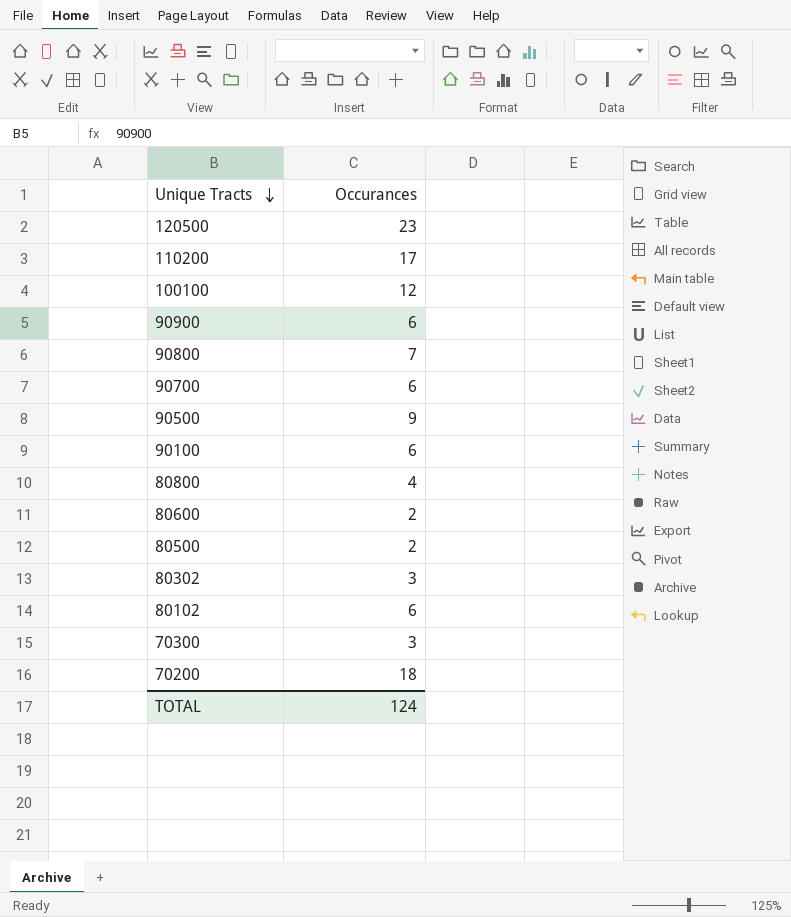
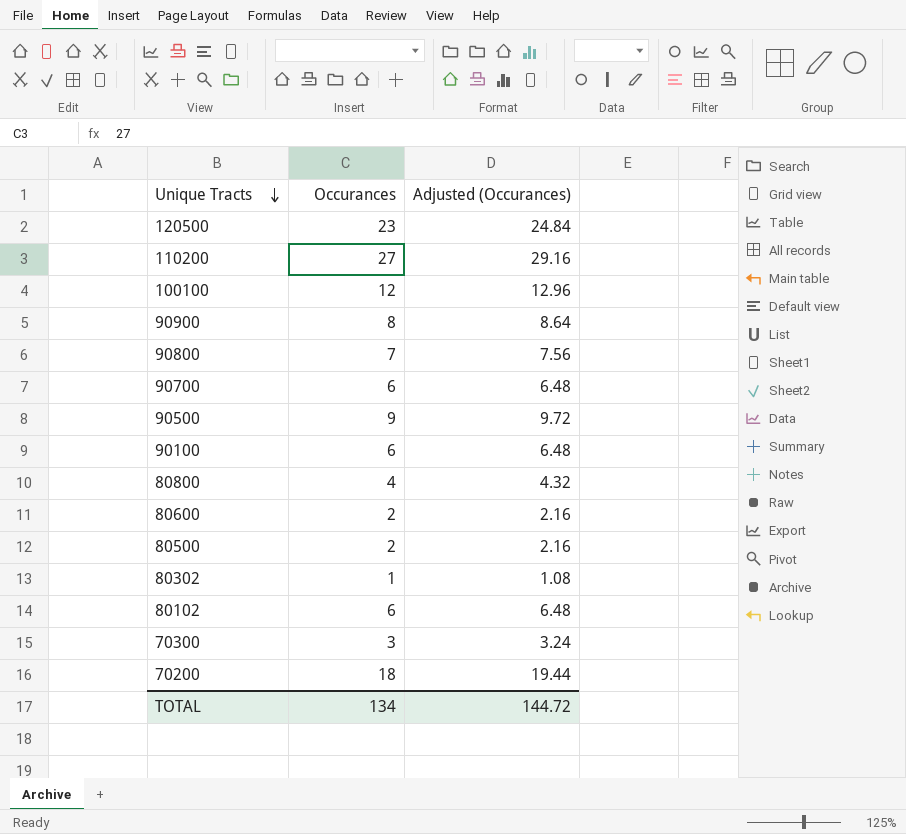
column Adjusted (Occurances) | formula: none -> [Occurances] * 1.08
110200 | Occurances: 17 -> 27
90900 | Occurances: 6 -> 8
80302 | Occurances: 3 -> 1
TOTAL | Occurances: 124 -> 134

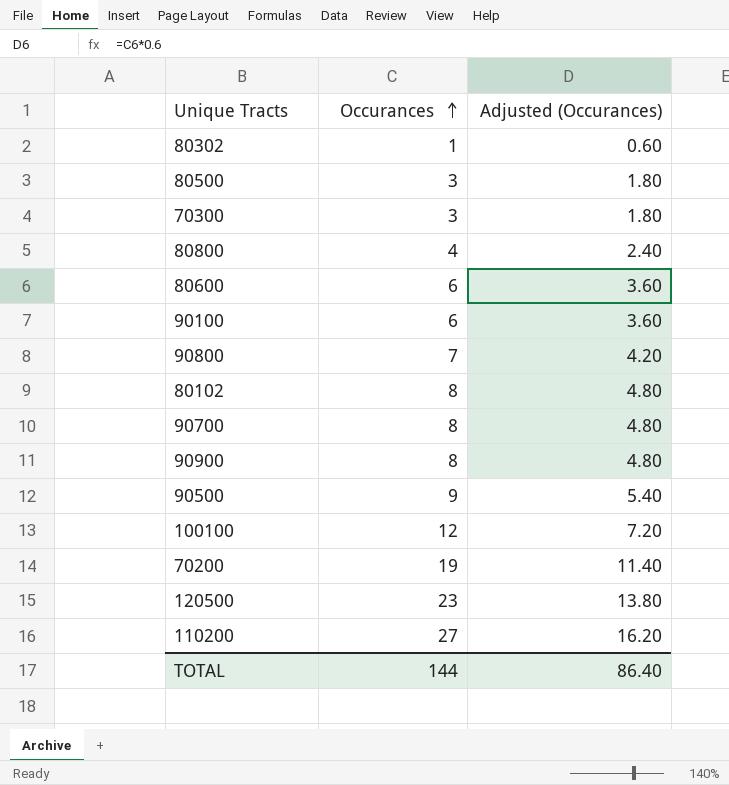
row order: Unique Tracts descending -> Occurances ascending
column Adjusted (Occurances) | formula: [Occurances] * 1.08 -> [Occurances] * 0.6
80500 | Occurances: 2 -> 3
80600 | Occurances: 2 -> 6
80102 | Occurances: 6 -> 8
90700 | Occurances: 6 -> 8
70200 | Occurances: 18 -> 19
TOTAL | Occurances: 134 -> 144
TOTAL | Adjusted (Occurances): 144.72 -> 86.40

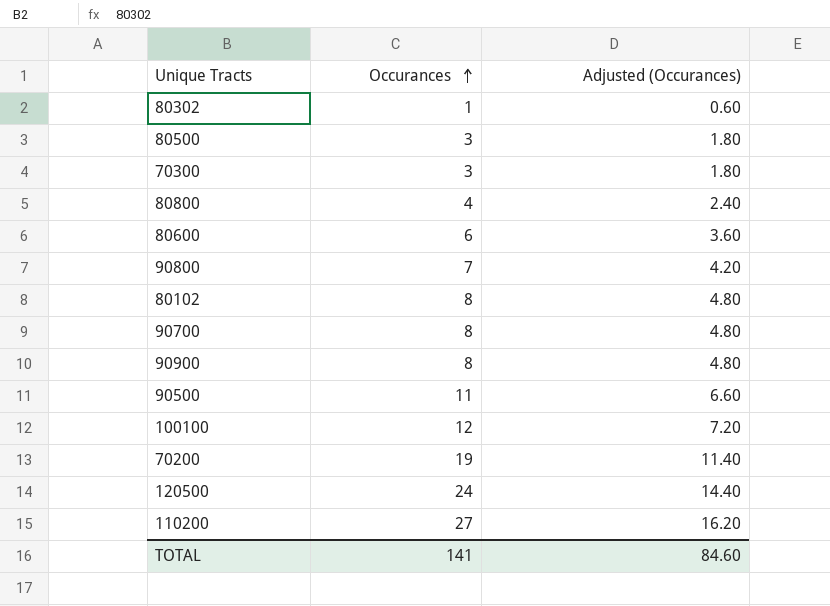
row 90100: 6 | 3.60 -> none
90500 | Occurances: 9 -> 11
90500 | Adjusted (Occurances): 5.40 -> 6.60
120500 | Occurances: 23 -> 24
120500 | Adjusted (Occurances): 13.80 -> 14.40
TOTAL | Occurances: 144 -> 141
TOTAL | Adjusted (Occurances): 86.40 -> 84.60

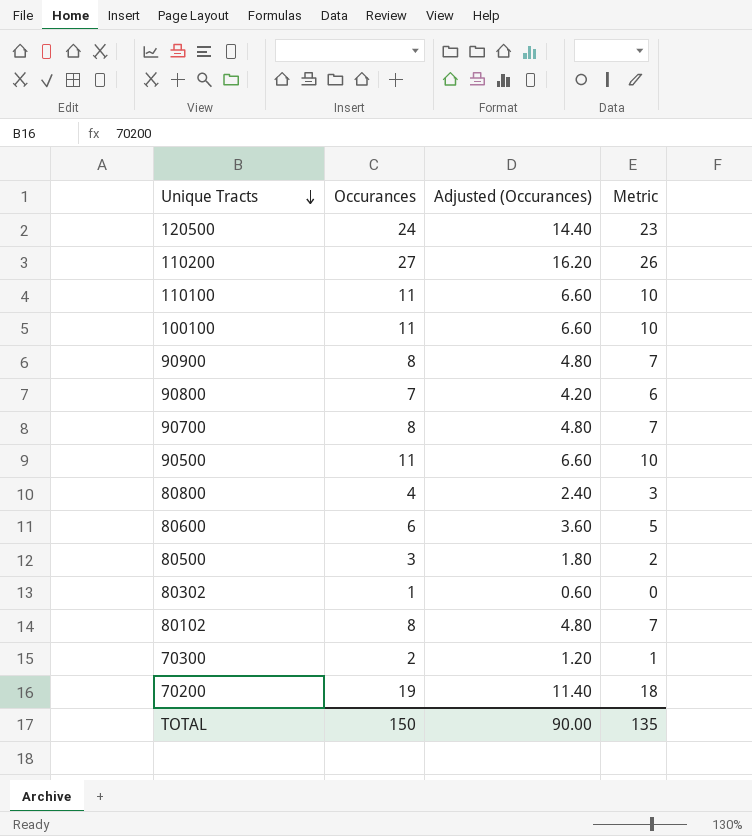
row order: Occurances ascending -> Unique Tracts descending
column Metric | formula: none -> [Occurances] - 1
row 110100: none -> 11 | 6.60 | 10
100100 | Occurances: 12 -> 11
100100 | Adjusted (Occurances): 7.20 -> 6.60
70300 | Occurances: 3 -> 2
70300 | Adjusted (Occurances): 1.80 -> 1.20
TOTAL | Occurances: 141 -> 150
TOTAL | Adjusted (Occurances): 84.60 -> 90.00

